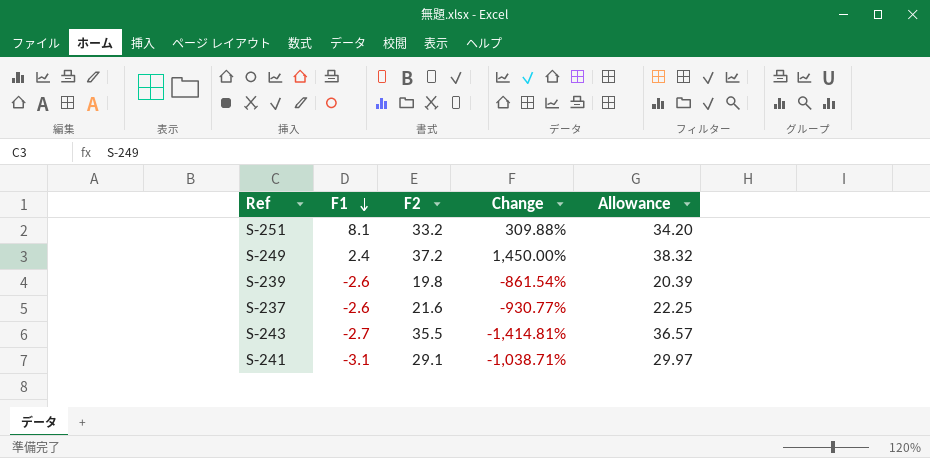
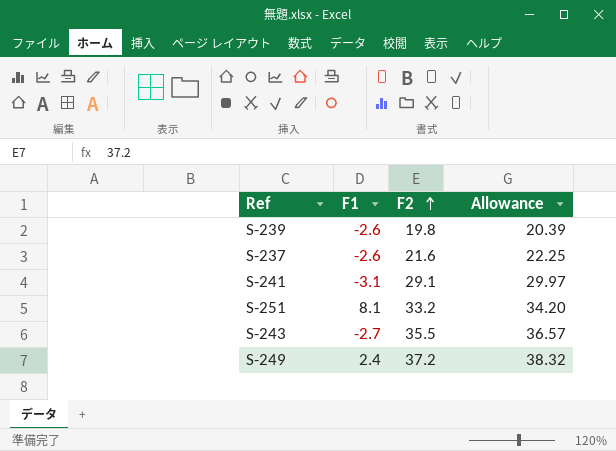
row order: F1 descending -> F2 ascending
column Change | formula: ([F2] - [F1]) / [F1] -> none

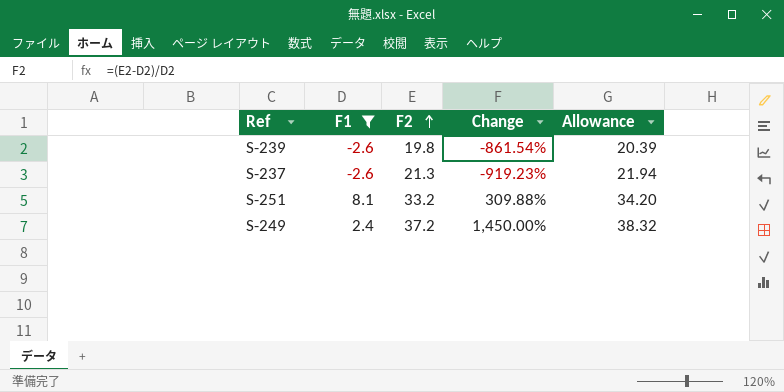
filter: none -> F1 >= -2.6
column Change | formula: none -> ([F2] - [F1]) / [F1]
S-237 | F2: 21.6 -> 21.3
S-237 | Allowance: 22.25 -> 21.94

